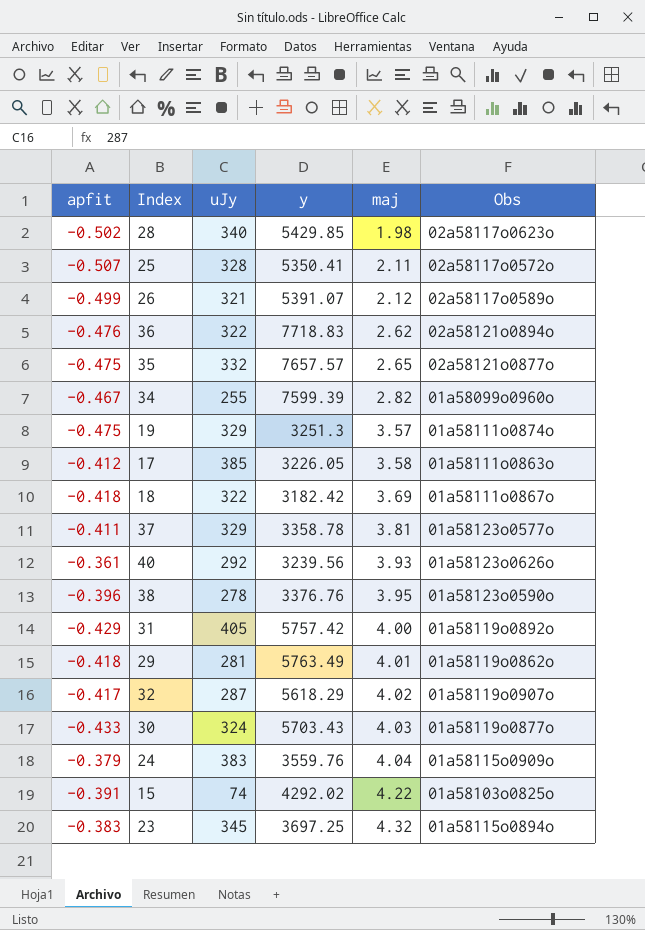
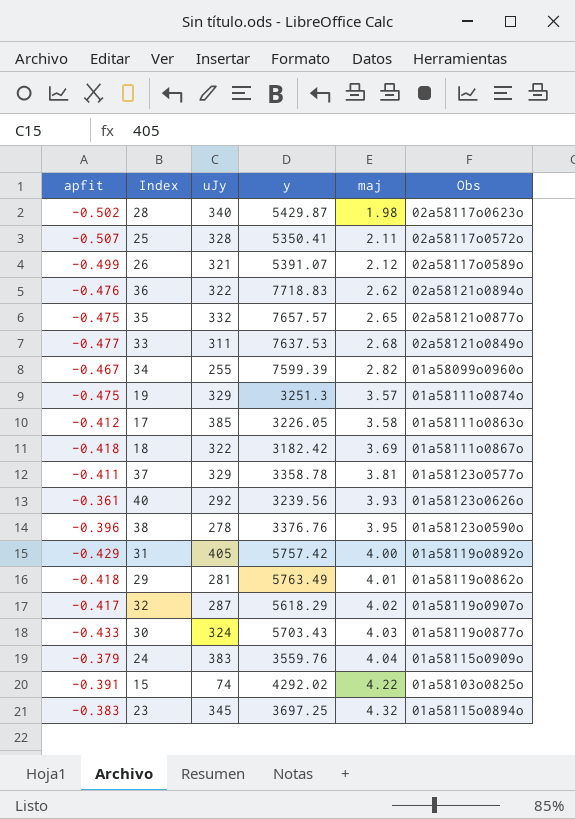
28 | y: 5429.85 -> 5429.87
row 33: none -> -0.477 | 311 | 7637.53 | 2.68 | 02a58121o0849o

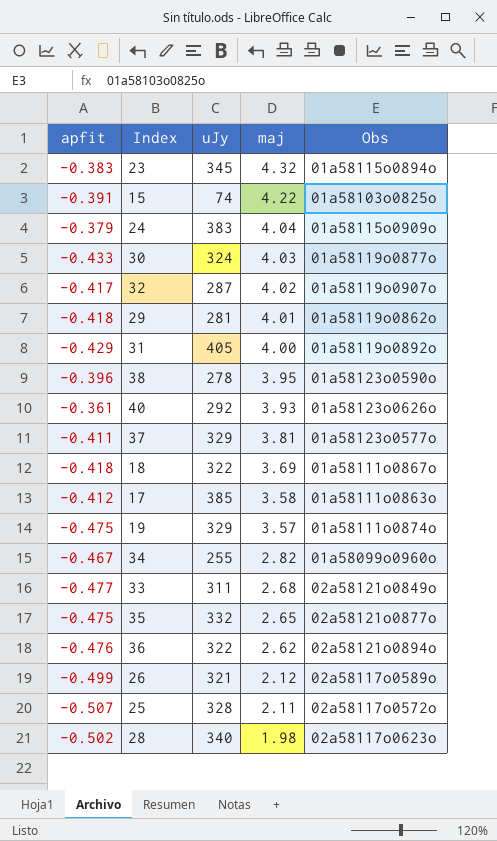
row order: maj ascending -> maj descending
column y | position: 4 -> none

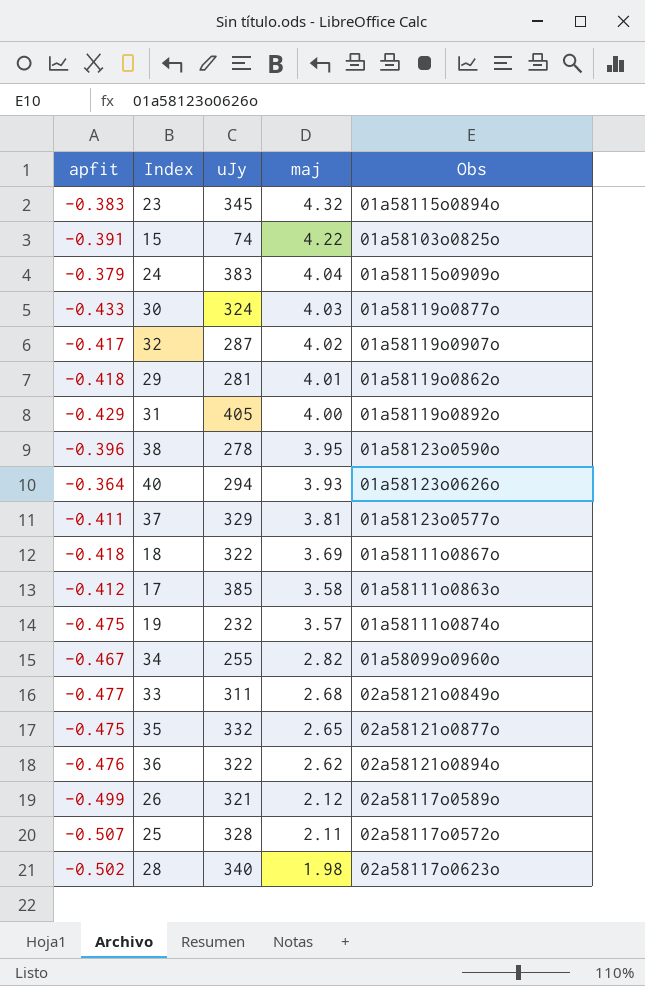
40 | apfit: -0.361 -> -0.364
40 | uJy: 292 -> 294
19 | uJy: 329 -> 232

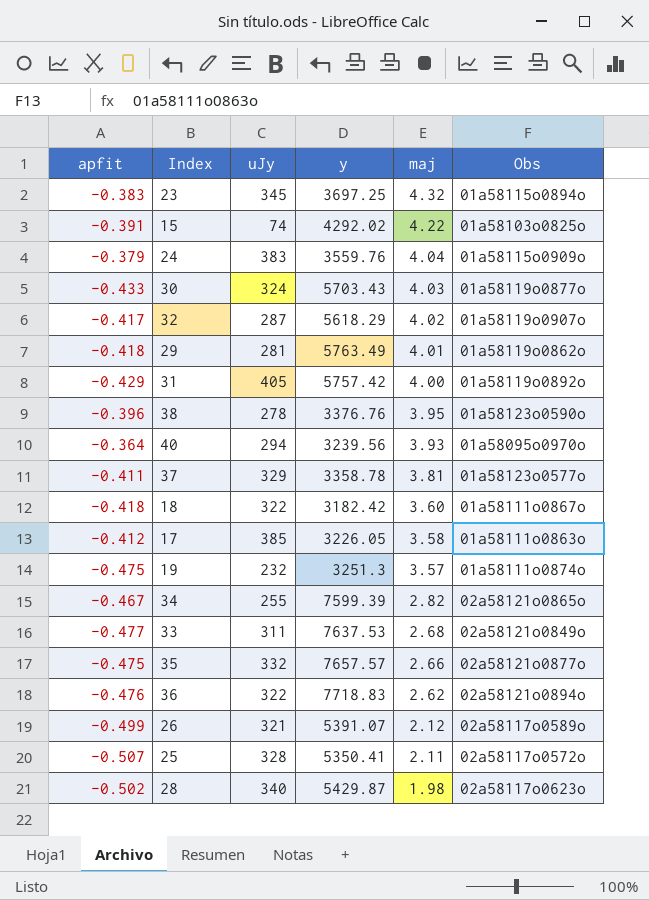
column y | position: none -> 4
40 | Obs: 01a58123o0626o -> 01a58095o0970o
18 | maj: 3.69 -> 3.60
34 | Obs: 01a58099o0960o -> 02a58121o0865o
35 | maj: 2.65 -> 2.66

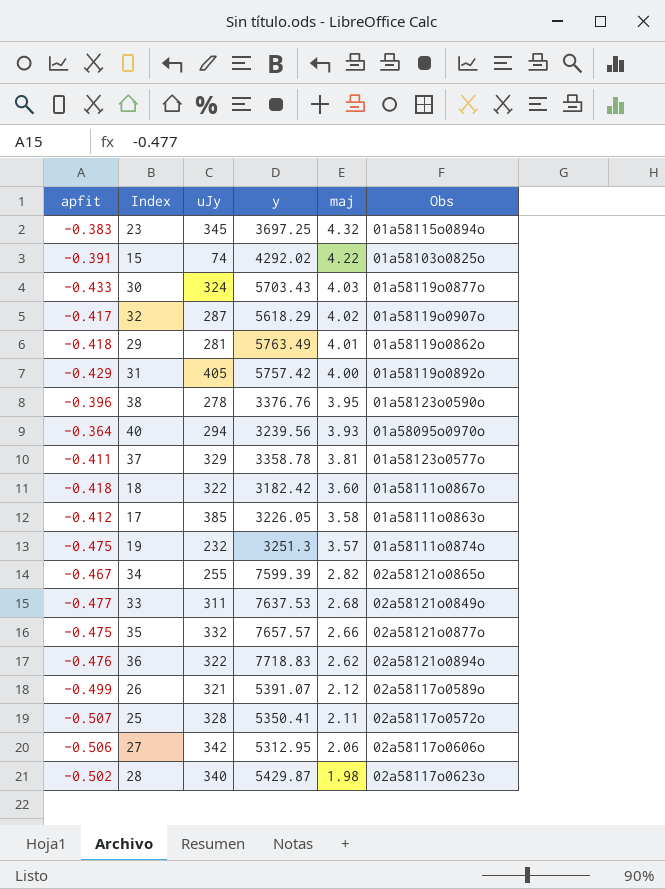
row 24: -0.379 | 383 | 3559.76 | 4.04 | 01a58115o0909o -> none
row 27: none -> -0.506 | 342 | 5312.95 | 2.06 | 02a58117o0606o

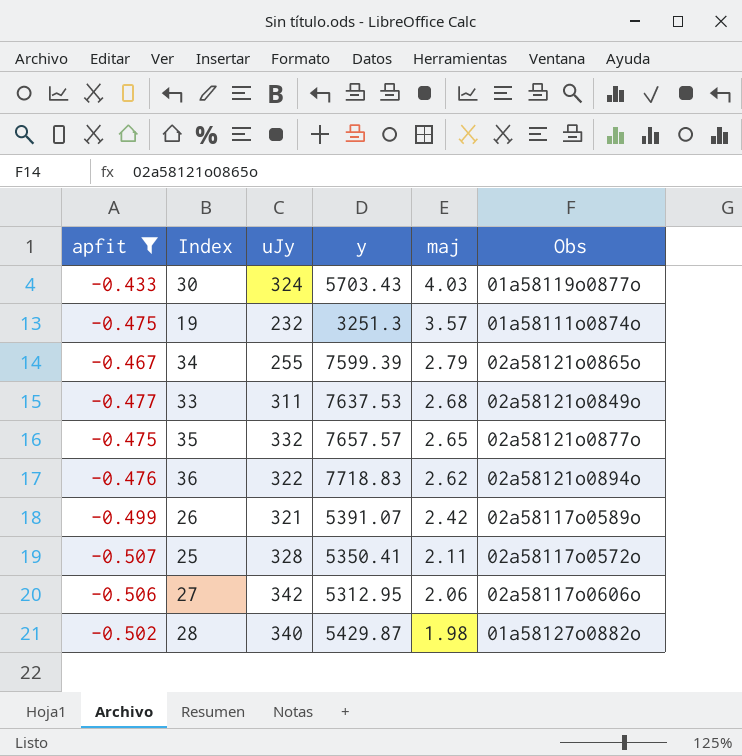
filter: none -> apfit <= -0.433
34 | maj: 2.82 -> 2.79
35 | maj: 2.66 -> 2.65
26 | maj: 2.12 -> 2.42
28 | Obs: 02a58117o0623o -> 01a58127o0882o

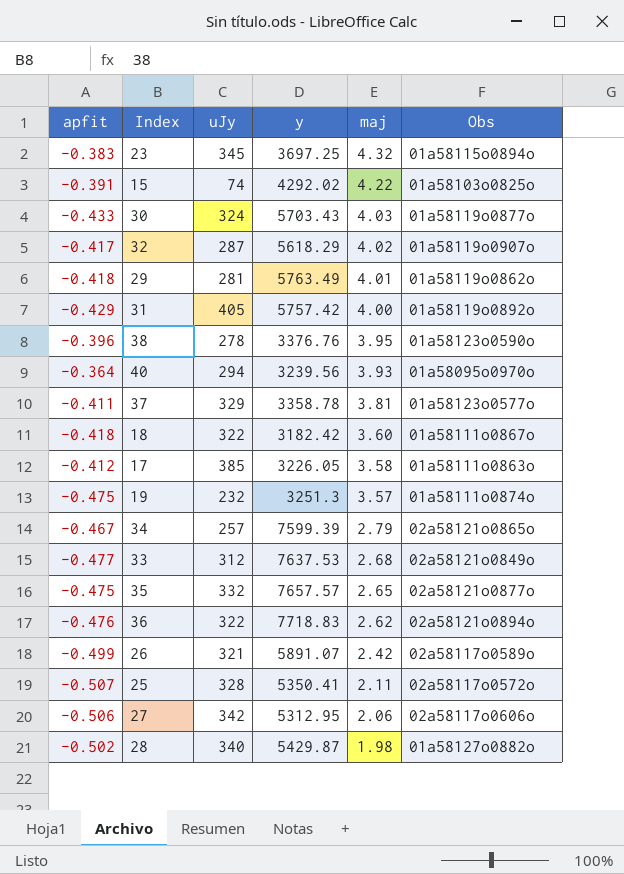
filter: apfit <= -0.433 -> none
34 | uJy: 255 -> 257
33 | uJy: 311 -> 312
26 | y: 5391.07 -> 5891.07

